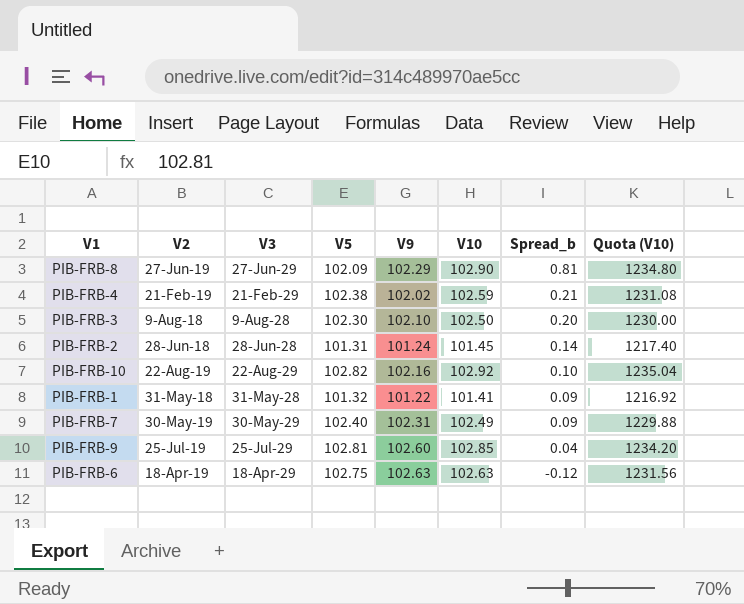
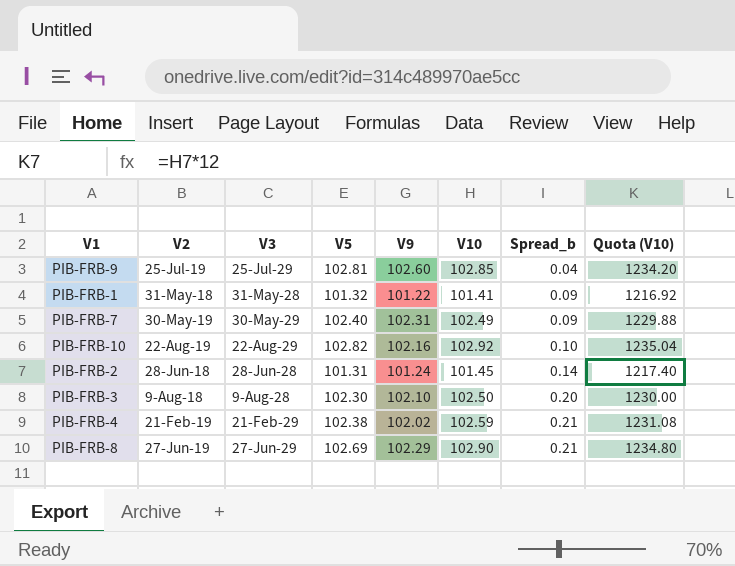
row order: Spread_b descending -> Spread_b ascending
row PIB-FRB-6: 18-Apr-19 | 18-Apr-29 | 102.75 | 102.63 | 102.63 | -0.12 | 1231.56 -> none
PIB-FRB-8 | V5: 102.09 -> 102.69
PIB-FRB-8 | Spread_b: 0.81 -> 0.21

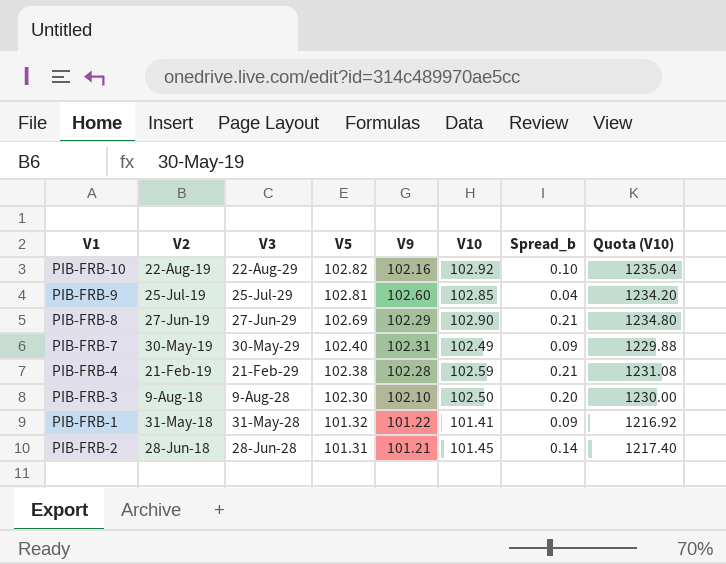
row order: Spread_b ascending -> V5 descending
PIB-FRB-4 | V9: 102.02 -> 102.28
PIB-FRB-2 | V9: 101.24 -> 101.21

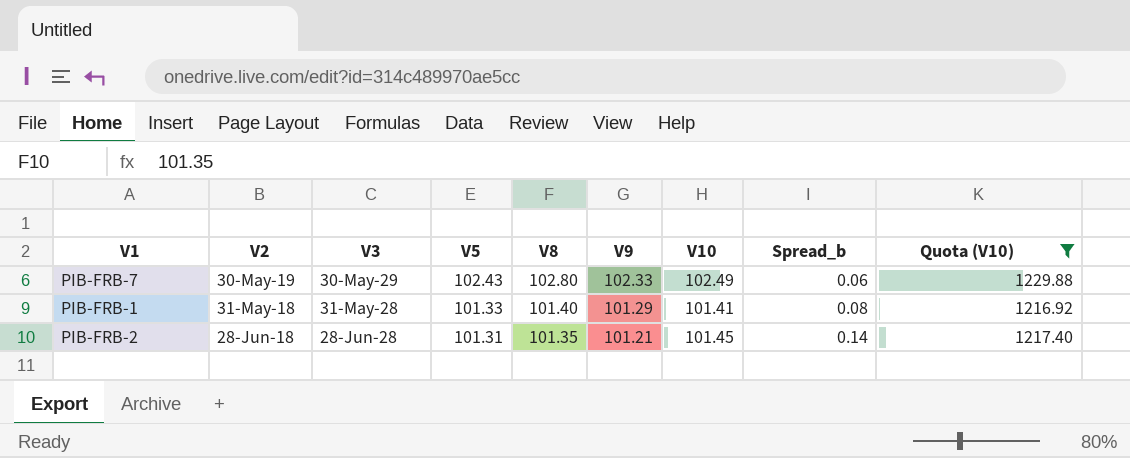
filter: none -> Quota (V10) <= 1229.88
column V8 | position: none -> 5
PIB-FRB-7 | V5: 102.40 -> 102.43
PIB-FRB-7 | V9: 102.31 -> 102.33
PIB-FRB-7 | Spread_b: 0.09 -> 0.06
PIB-FRB-1 | V5: 101.32 -> 101.33
PIB-FRB-1 | V9: 101.22 -> 101.29
PIB-FRB-1 | Spread_b: 0.09 -> 0.08

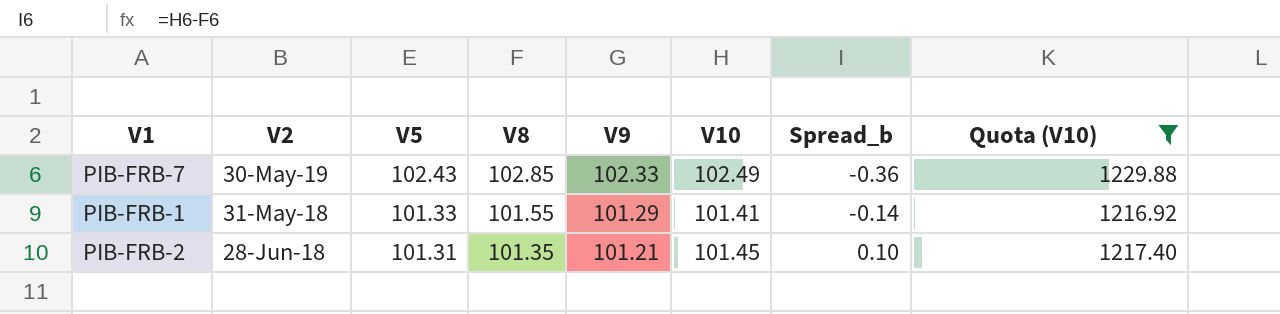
column V3 | position: 3 -> none
column Spread_b | formula: [V10] - [V5] -> [V10] - [V8]
PIB-FRB-7 | V8: 102.80 -> 102.85
PIB-FRB-1 | V8: 101.40 -> 101.55

